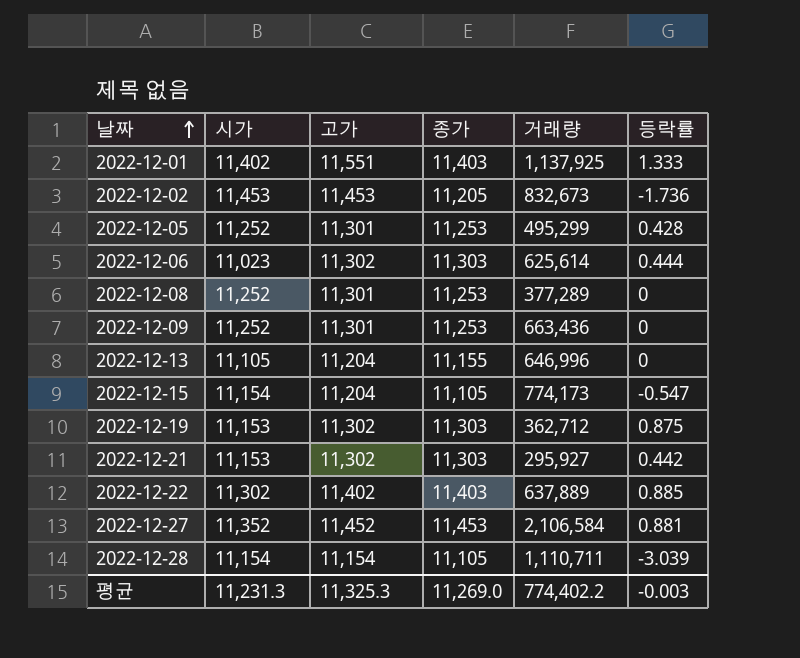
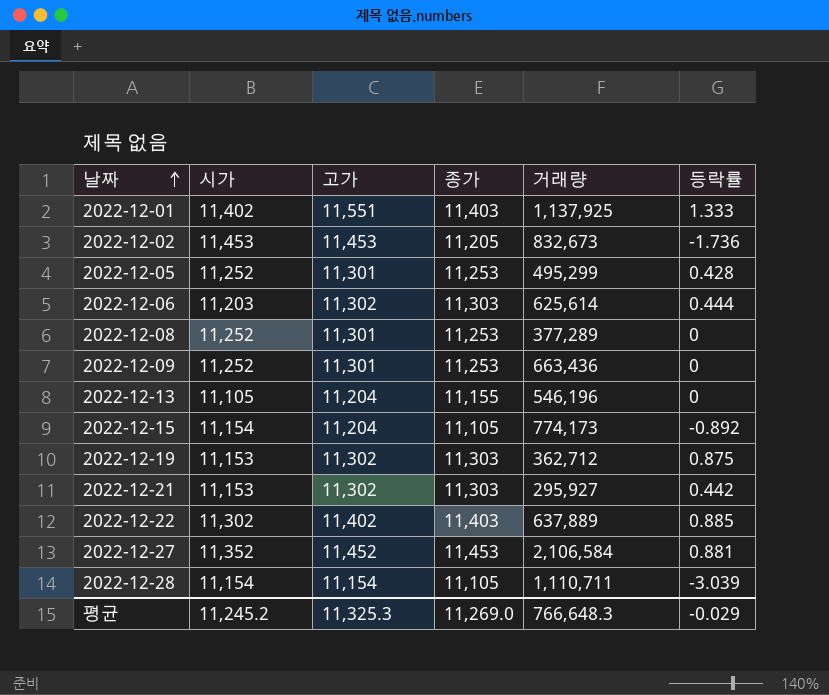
2022-12-06 | 시가: 11,023 -> 11,203
2022-12-13 | 거래량: 646,996 -> 546,196
2022-12-15 | 등락률: -0.547 -> -0.892
평균 | 시가: 11,231.3 -> 11,245.2
평균 | 거래량: 774,402.2 -> 766,648.3
평균 | 등락률: -0.003 -> -0.029

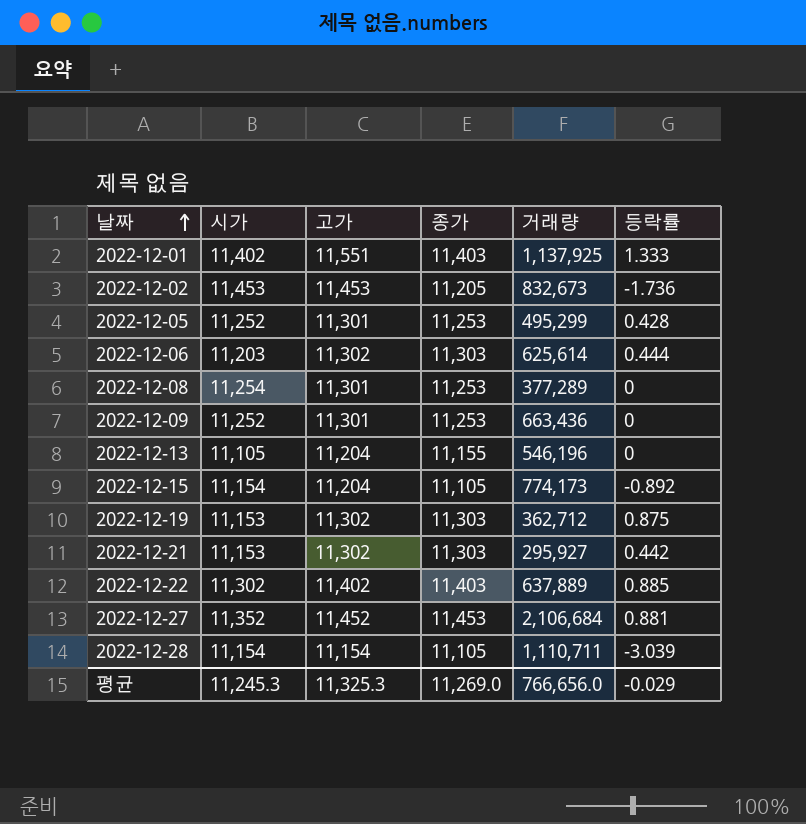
2022-12-08 | 시가: 11,252 -> 11,254
2022-12-27 | 거래량: 2,106,584 -> 2,106,684
평균 | 시가: 11,245.2 -> 11,245.3
평균 | 거래량: 766,648.3 -> 766,656.0

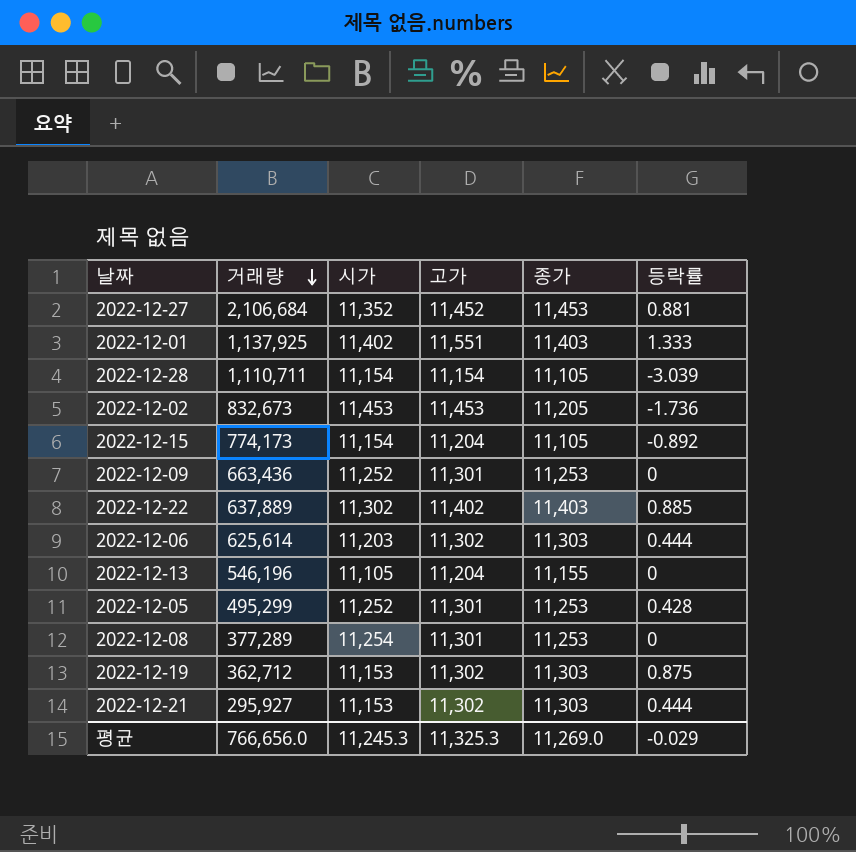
row order: 날짜 ascending -> 거래량 descending
column 거래량 | position: 5 -> 2
2022-12-21 | 등락률: 0.442 -> 0.444

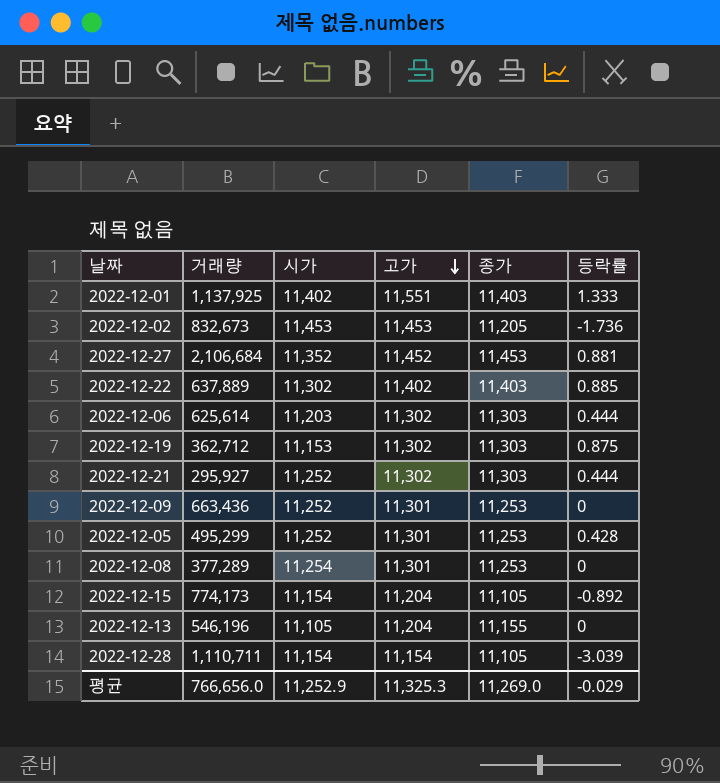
row order: 거래량 descending -> 고가 descending
2022-12-21 | 시가: 11,153 -> 11,252
평균 | 시가: 11,245.3 -> 11,252.9

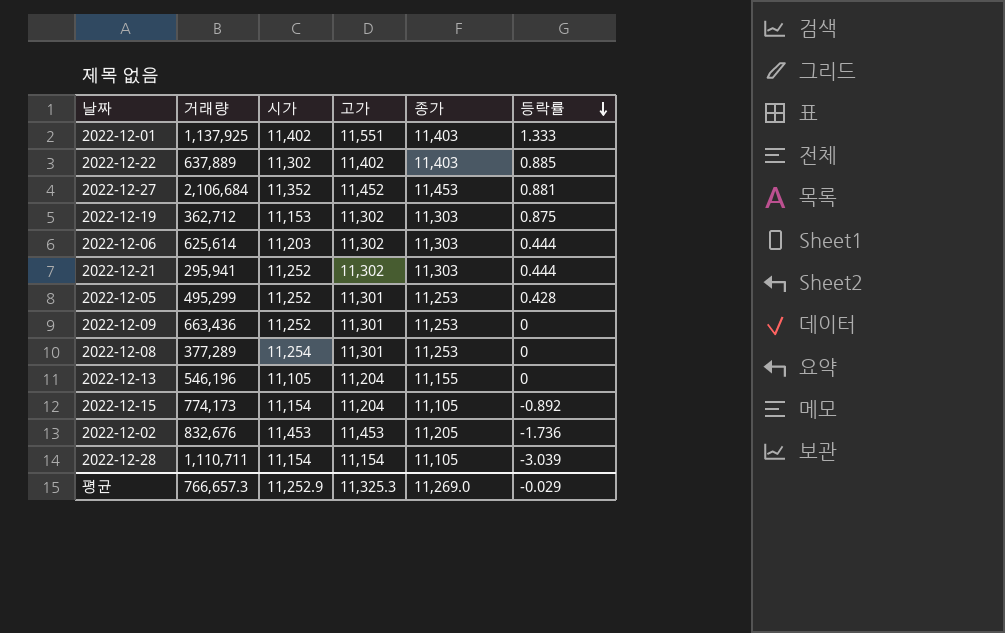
row order: 고가 descending -> 등락률 descending
2022-12-21 | 거래량: 295,927 -> 295,941
2022-12-02 | 거래량: 832,673 -> 832,676
평균 | 거래량: 766,656.0 -> 766,657.3

